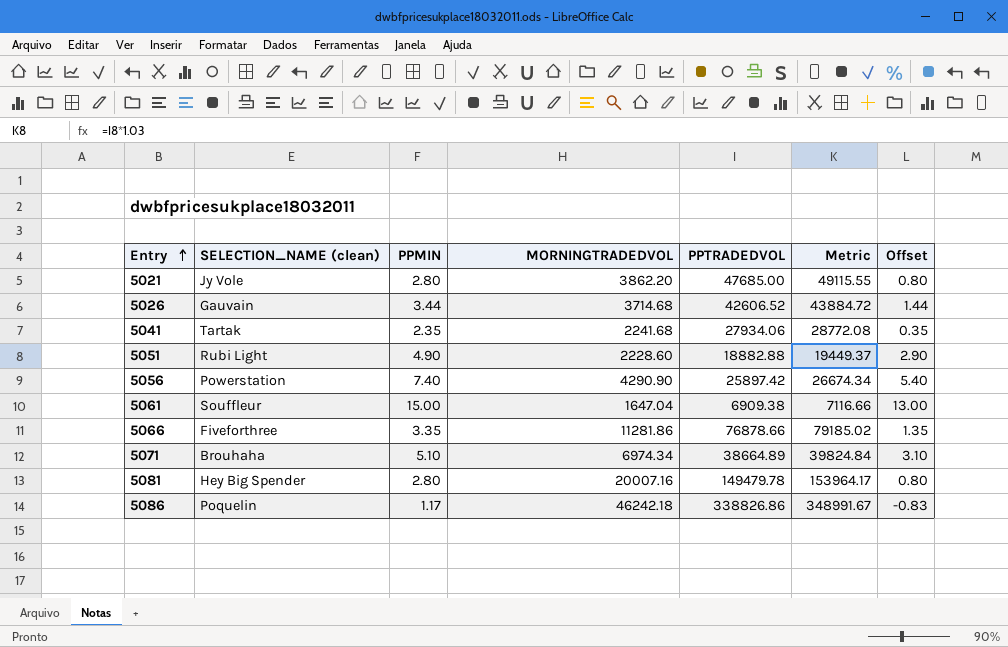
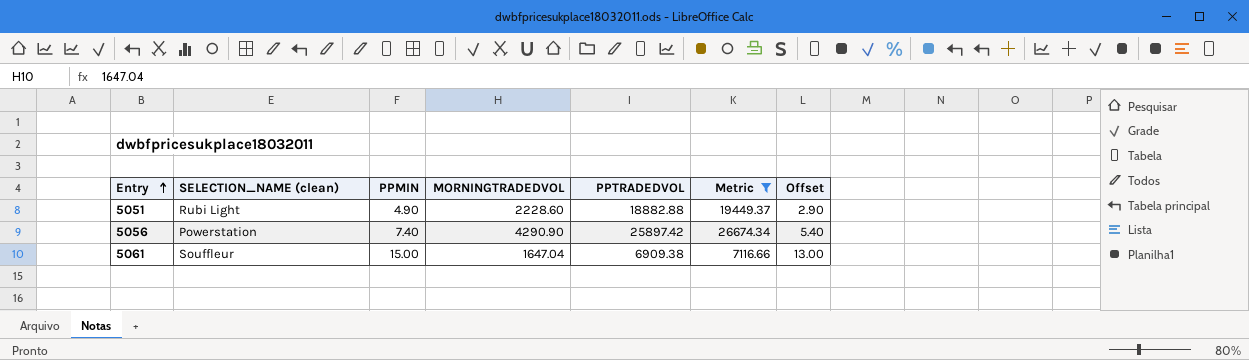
filter: none -> Metric <= 26674.34

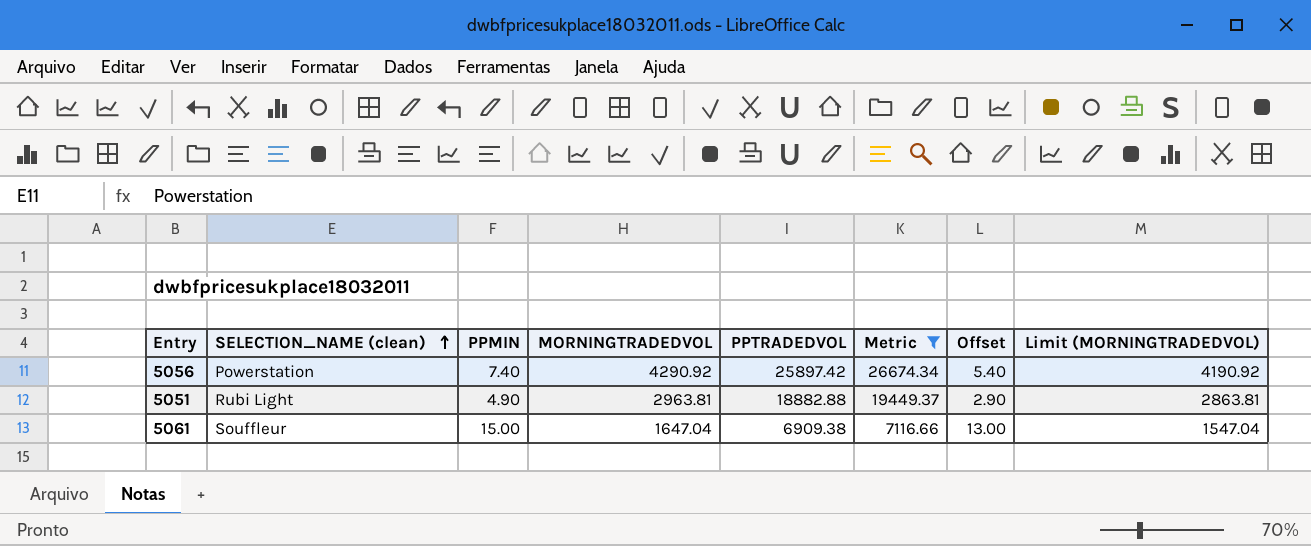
row order: Entry ascending -> SELECTION_NAME (clean) ascending
column Limit (MORNINGTRADEDVOL) | formula: none -> [MORNINGTRADEDVOL] - 100
5056 | MORNINGTRADEDVOL: 4290.90 -> 4290.92
5051 | MORNINGTRADEDVOL: 2228.60 -> 2963.81

